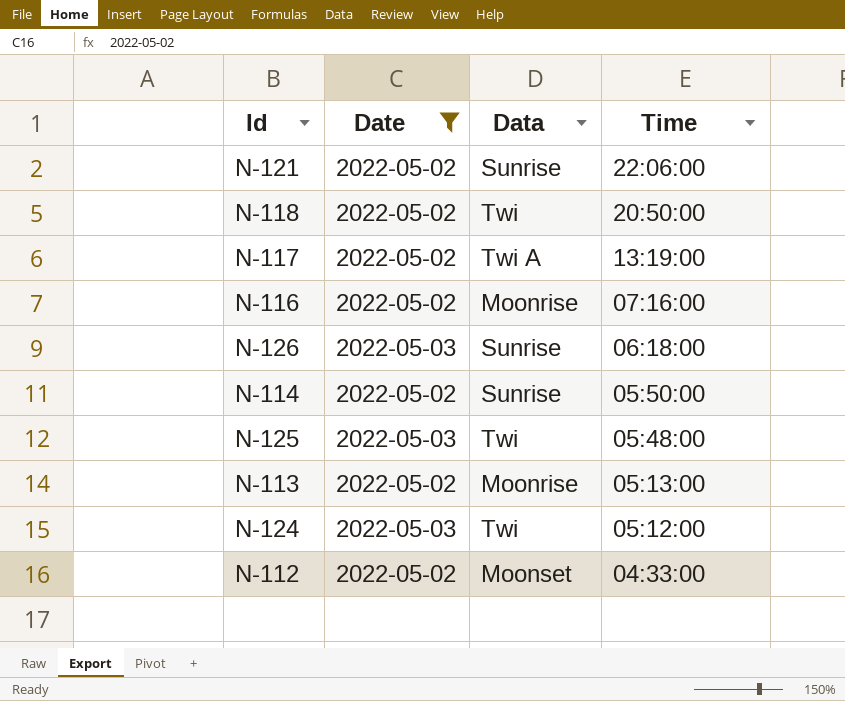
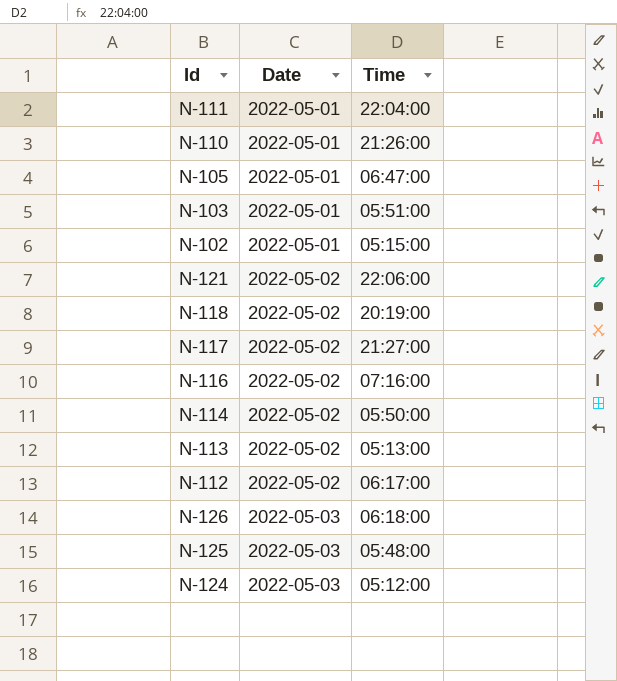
filter: Date != 2022-05-01 -> none
row order: Time descending -> Date ascending
column Data | position: 3 -> none
N-118 | Time: 20:50:00 -> 20:19:00
N-117 | Time: 13:19:00 -> 21:27:00
N-112 | Time: 04:33:00 -> 06:17:00

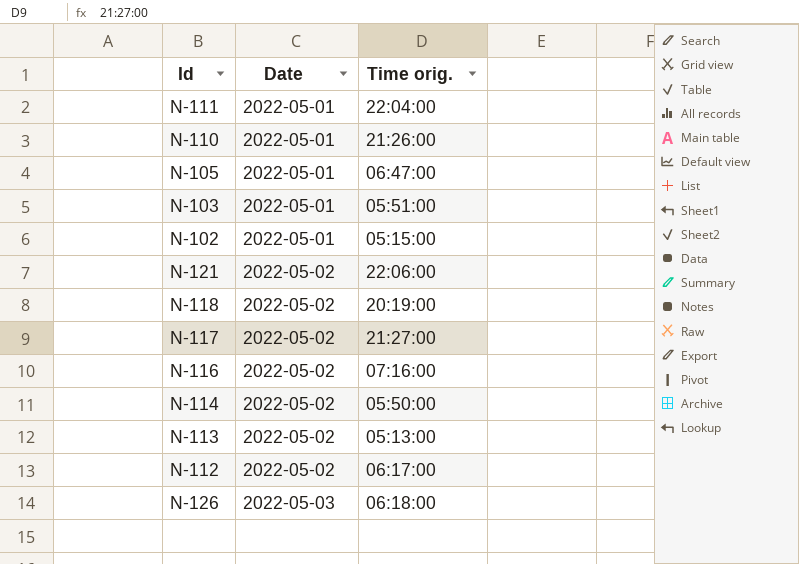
column name: Time -> Time orig.
row N-125: 2022-05-03 | 05:48:00 -> none
row N-124: 2022-05-03 | 05:12:00 -> none

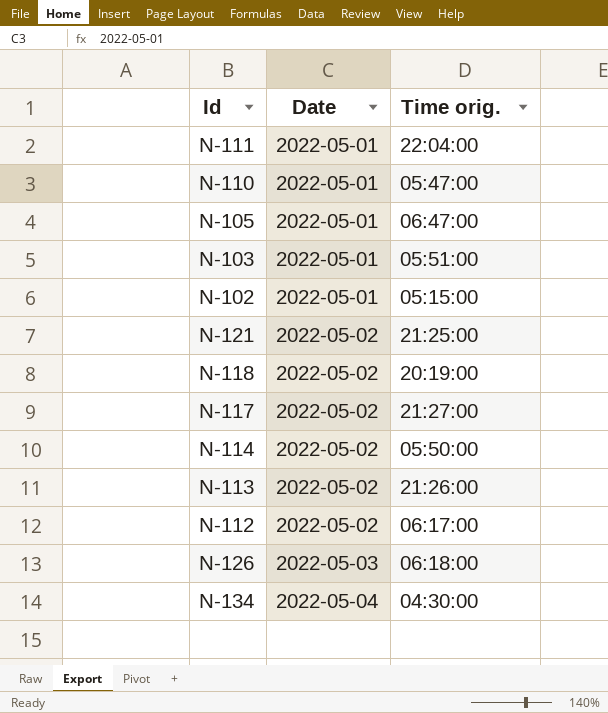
row N-116: 2022-05-02 | 07:16:00 -> none
N-110 | Time orig.: 21:26:00 -> 05:47:00
N-121 | Time orig.: 22:06:00 -> 21:25:00
N-113 | Time orig.: 05:13:00 -> 21:26:00
row N-134: none -> 2022-05-04 | 04:30:00

